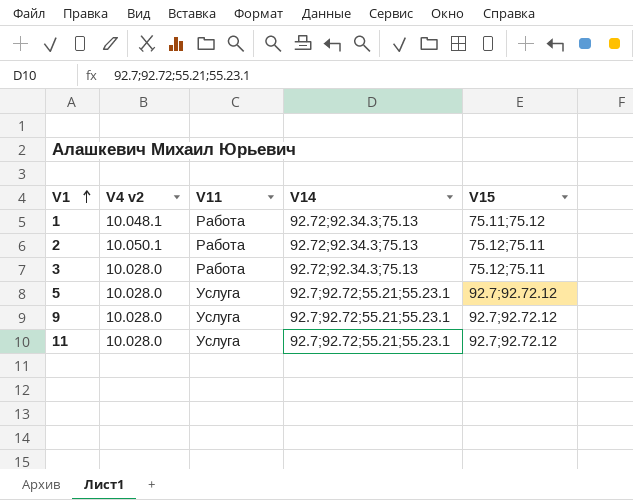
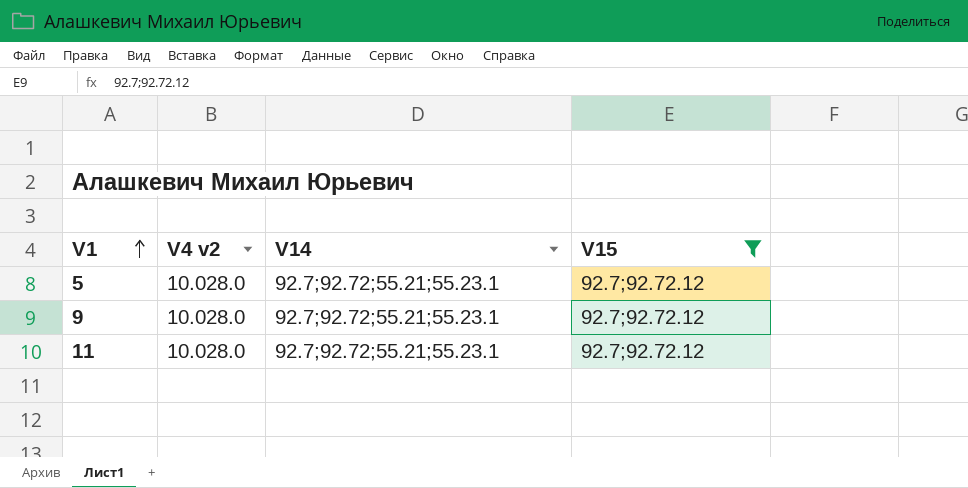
filter: none -> V15 = 92.7;92.72.12
column V11 | position: 3 -> none

